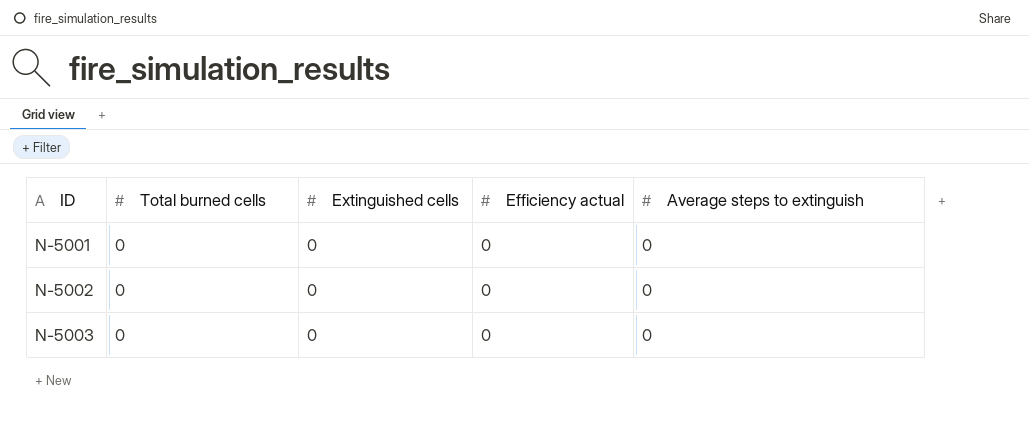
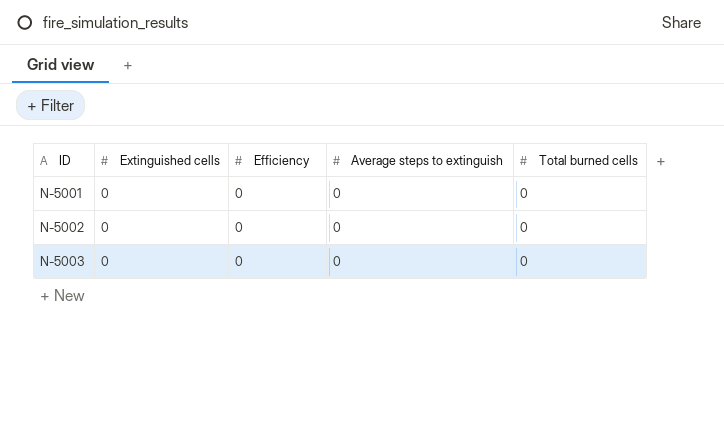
column name: Efficiency actual -> Efficiency
column Total burned cells | position: 2 -> 5

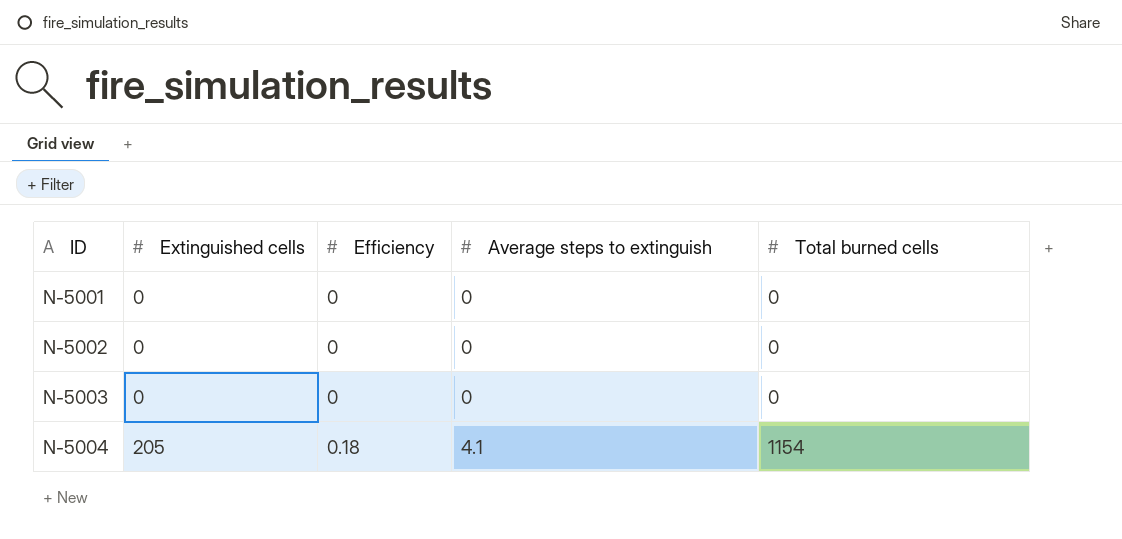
row N-5004: none -> 205 | 0.18 | 4.1 | 1154

